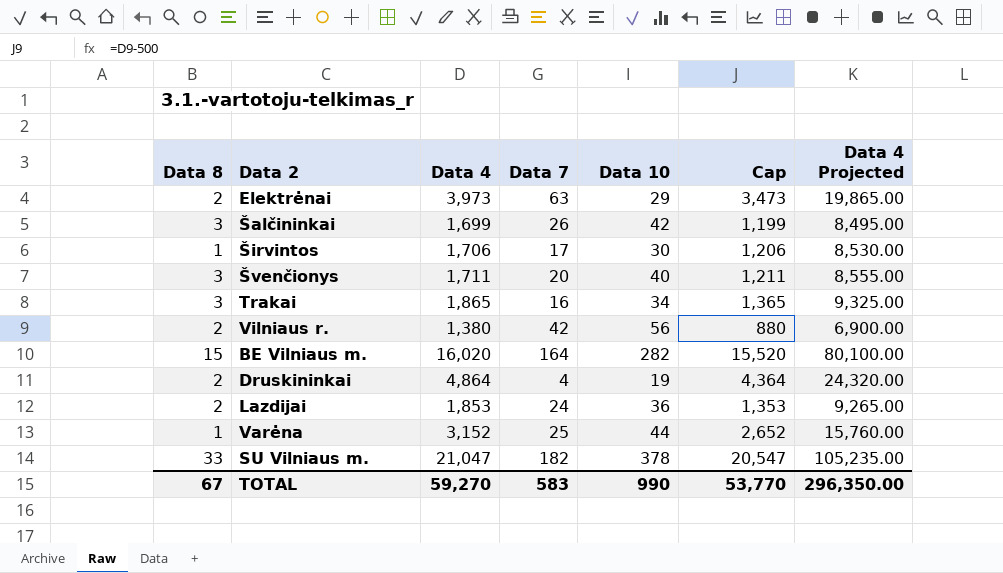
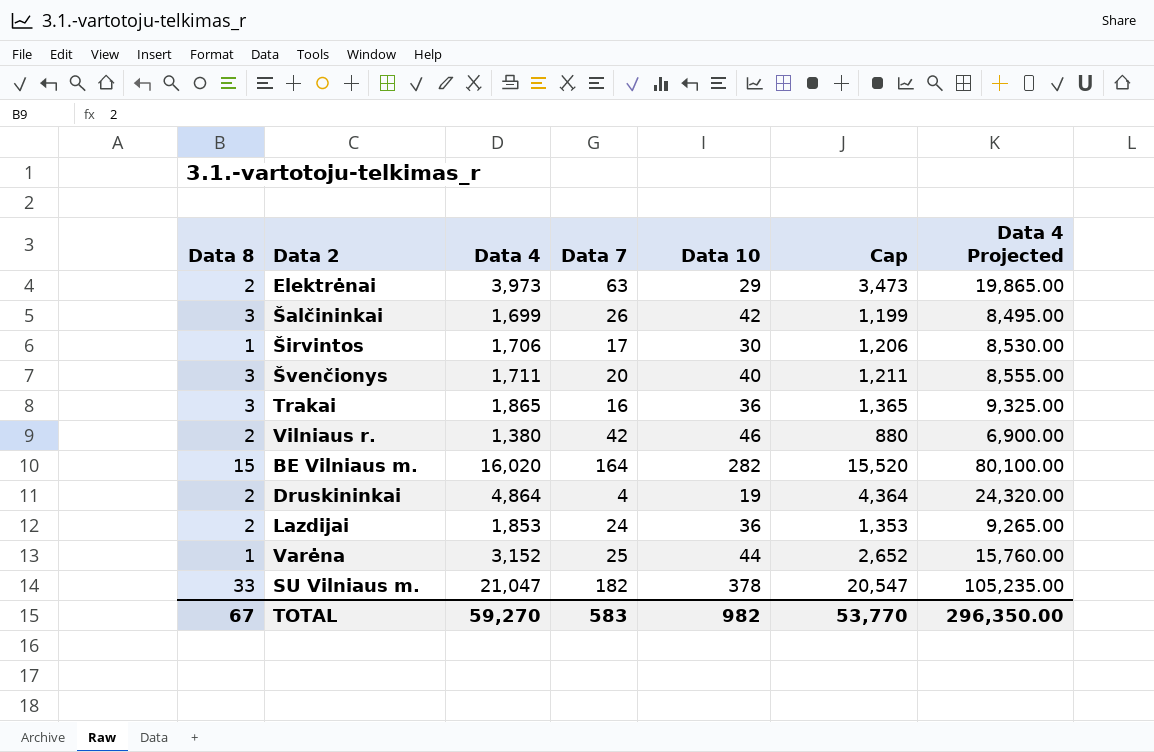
Trakai | Data 10: 34 -> 36
Vilniaus r. | Data 10: 56 -> 46
TOTAL | Data 10: 990 -> 982

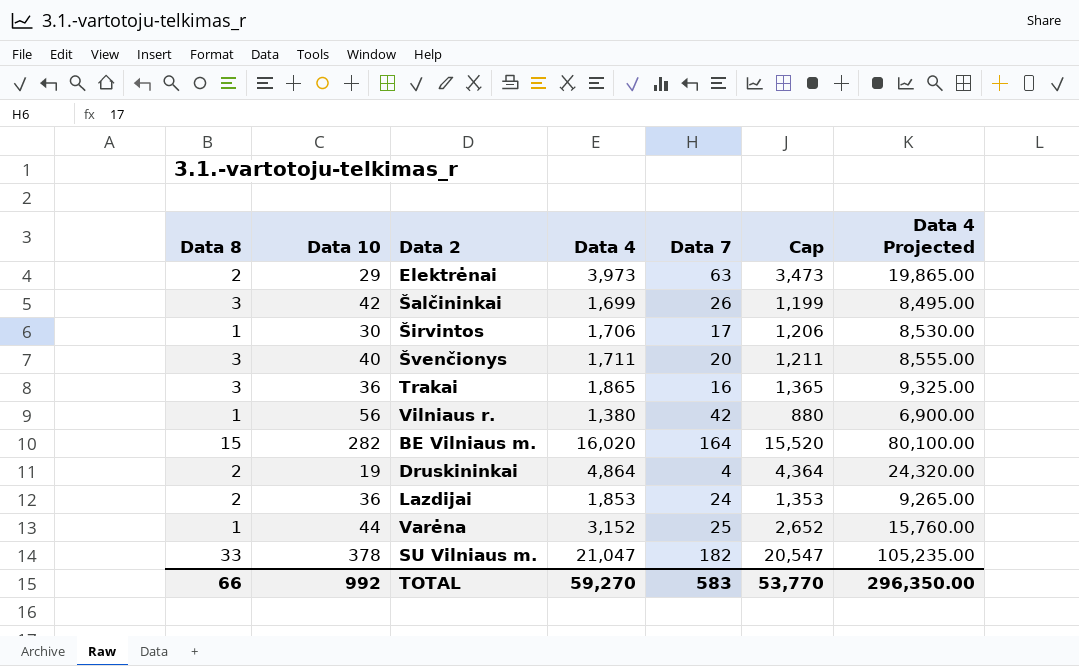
column Data 10 | position: 5 -> 2
Vilniaus r. | Data 8: 2 -> 1
Vilniaus r. | Data 10: 46 -> 56
TOTAL | Data 8: 67 -> 66
TOTAL | Data 10: 982 -> 992

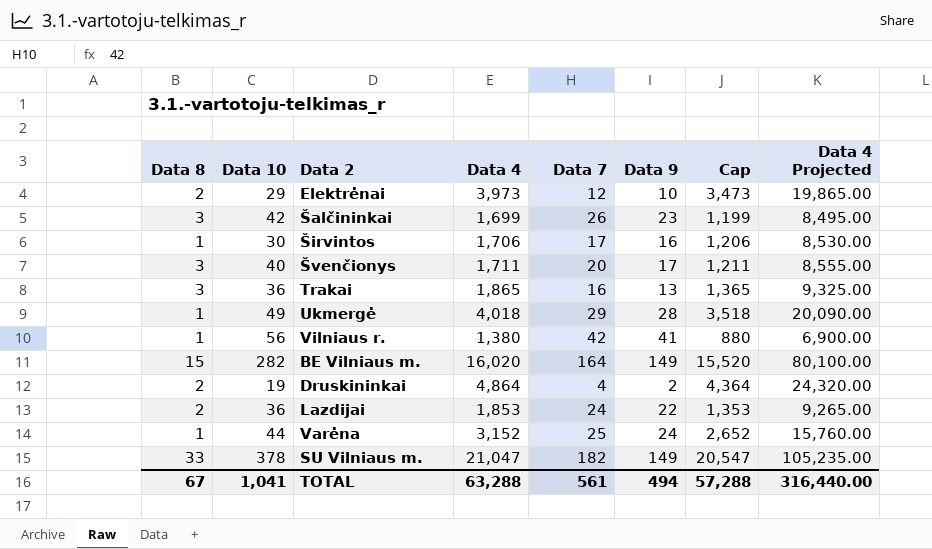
column Data 9 | formula: none -> [Data 7] - [Data 8]
Elektrėnai | Data 7: 63 -> 12
row Ukmergė: none -> 1 | 49 | 4,018 | 29 | 28 | 3,518 | 20,090.00
TOTAL | Data 8: 66 -> 67
TOTAL | Data 10: 992 -> 1,041
TOTAL | Data 4: 59,270 -> 63,288
TOTAL | Data 7: 583 -> 561
TOTAL | Cap: 53,770 -> 57,288
TOTAL | Data 4 Projected: 296,350.00 -> 316,440.00

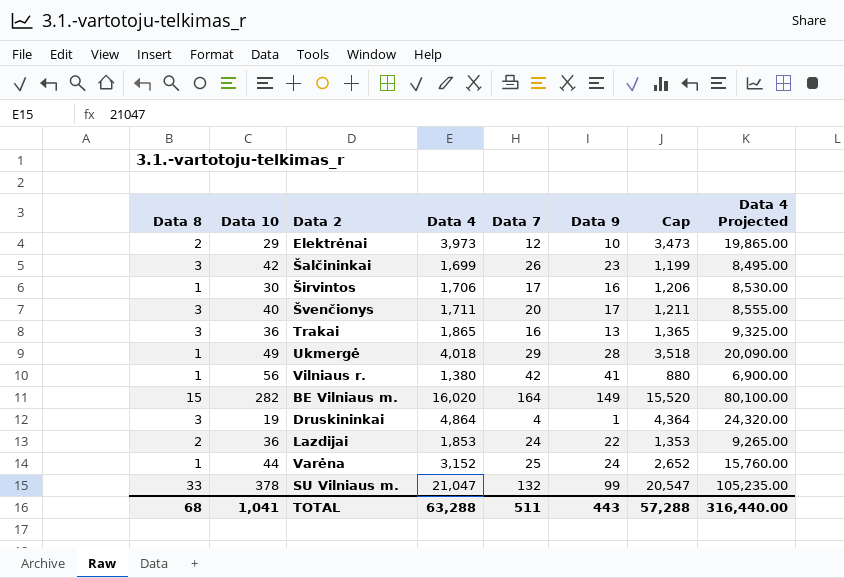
Druskininkai | Data 8: 2 -> 3
Druskininkai | Data 9: 2 -> 1
SU Vilniaus m. | Data 7: 182 -> 132
SU Vilniaus m. | Data 9: 149 -> 99
TOTAL | Data 8: 67 -> 68
TOTAL | Data 7: 561 -> 511
TOTAL | Data 9: 494 -> 443

